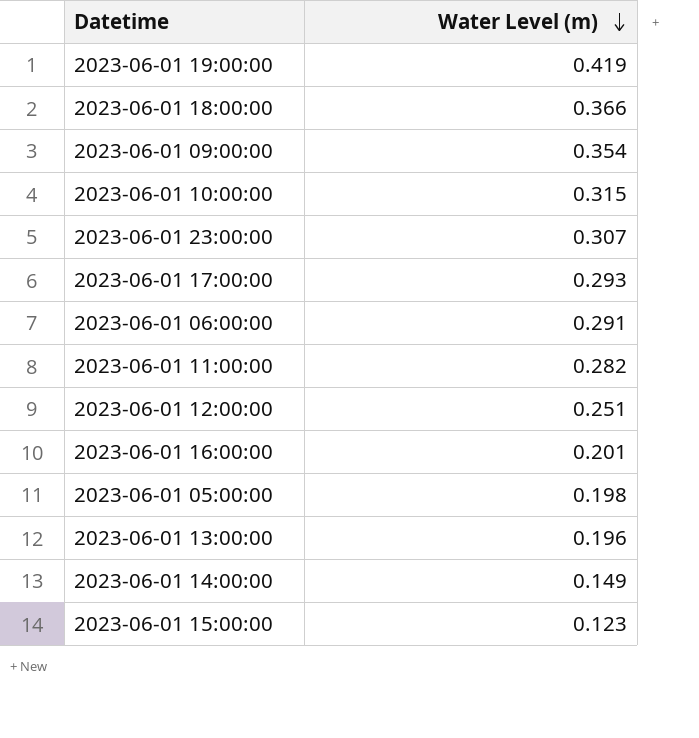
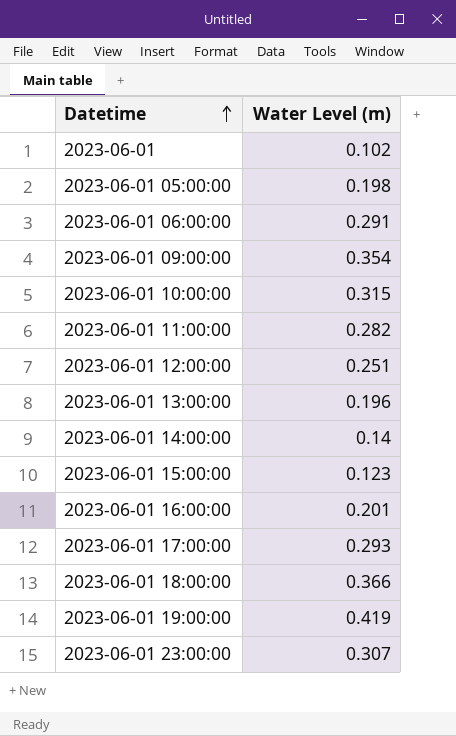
row order: Water Level (m) descending -> Datetime ascending
row 2023-06-01: none -> 0.102
2023-06-01 14:00:00 | Water Level (m): 0.149 -> 0.14

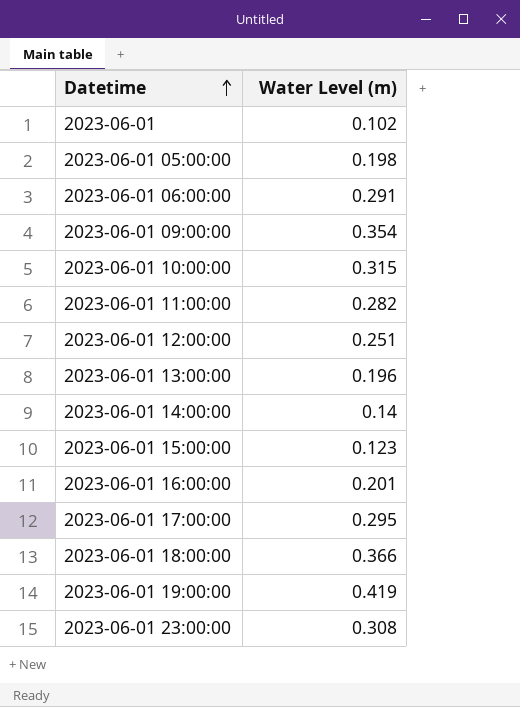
2023-06-01 17:00:00 | Water Level (m): 0.293 -> 0.295
2023-06-01 23:00:00 | Water Level (m): 0.307 -> 0.308

